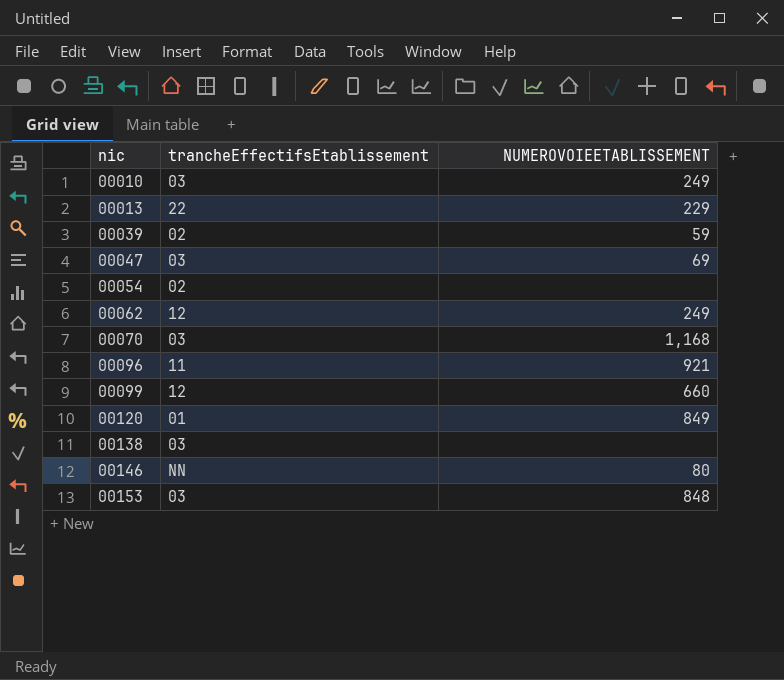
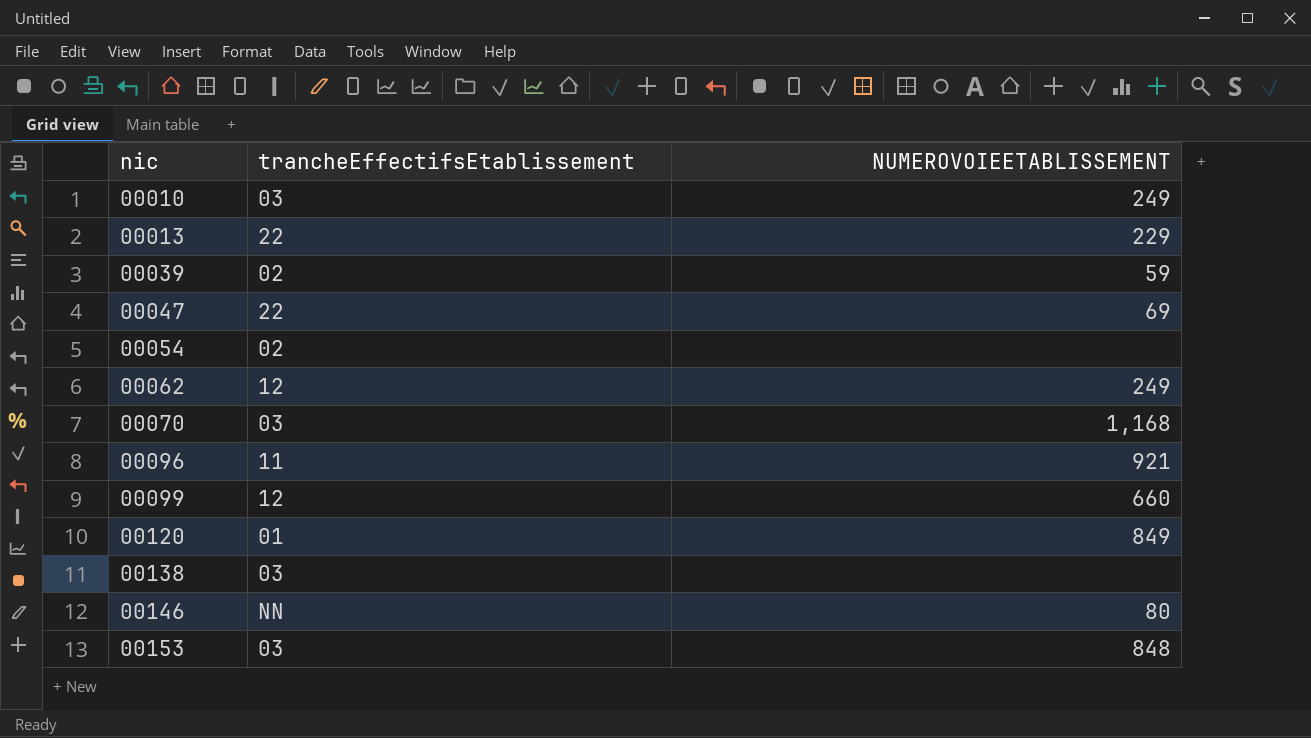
00047 | trancheEffectifsEtablissement: 03 -> 22

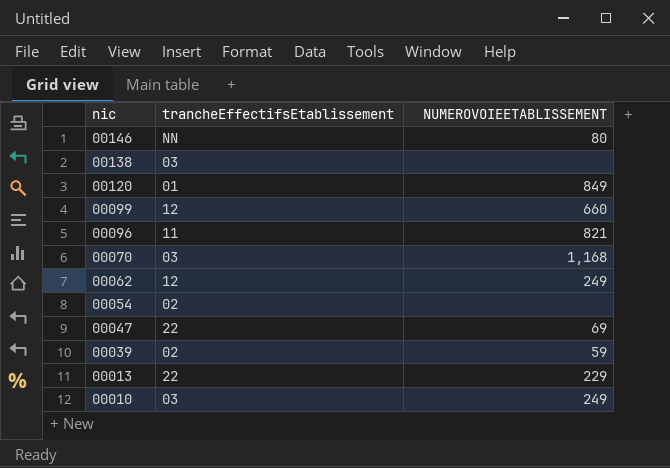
row order: nic ascending -> nic descending
row 00153: 03 | 848 -> none
00096 | NUMEROVOIEETABLISSEMENT: 921 -> 821

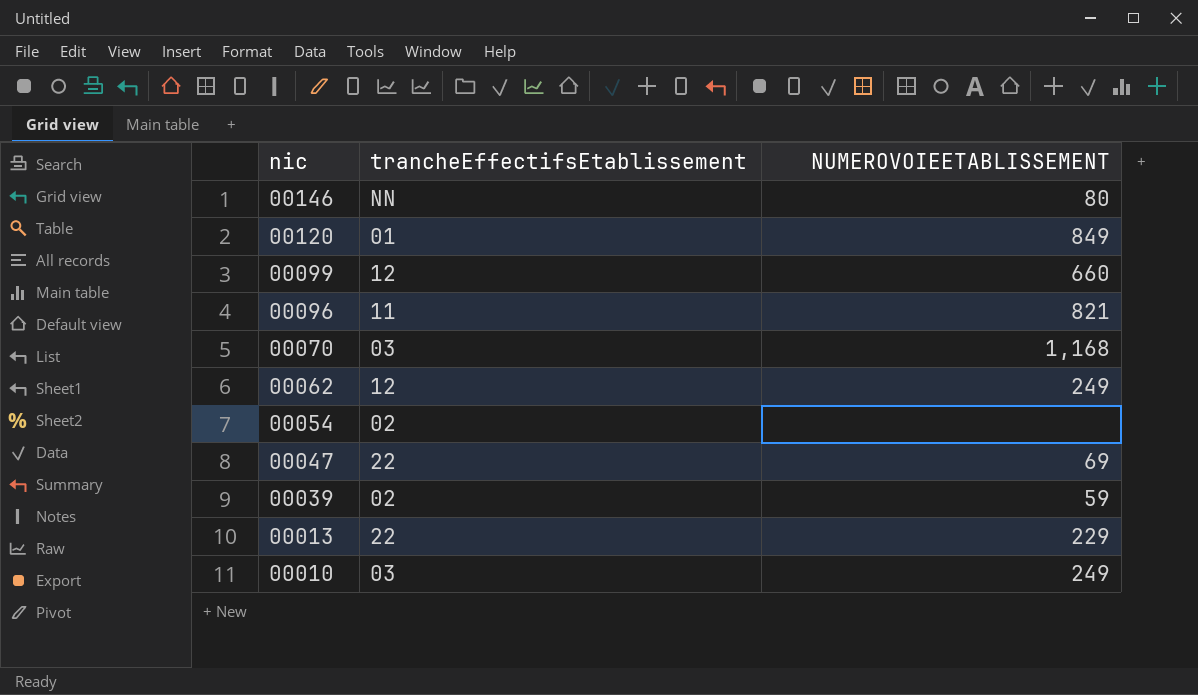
row 00138: 03 | none -> none

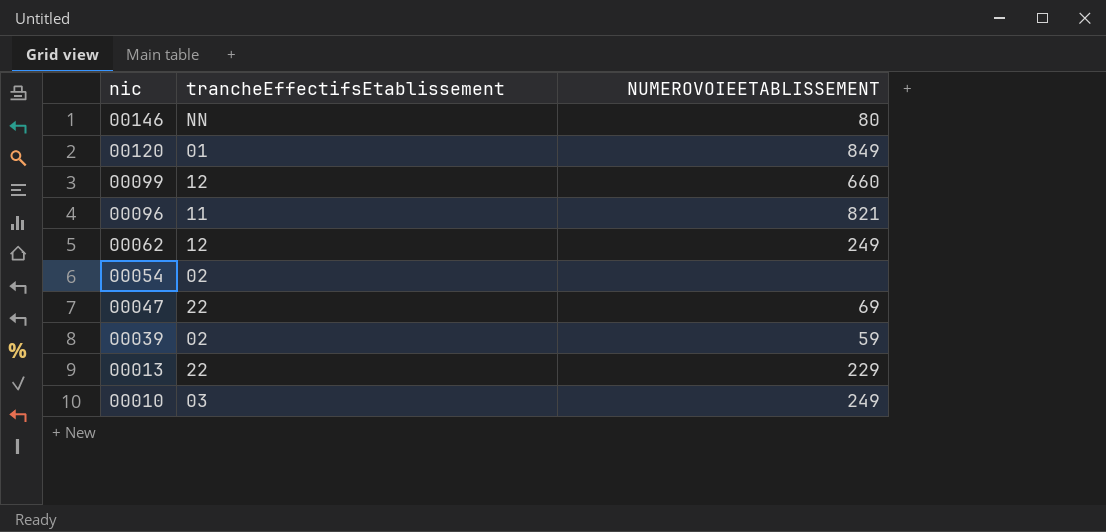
row 00070: 03 | 1,168 -> none

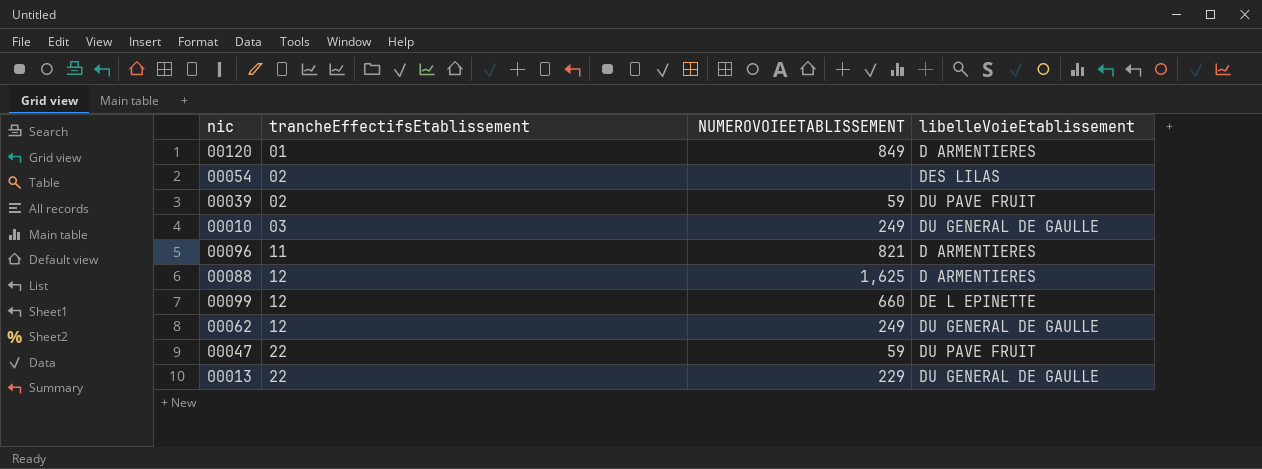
row order: nic descending -> trancheEffectifsEtablissement ascending
column libelleVoieEtablissement | position: none -> 4
row 00146: NN | 80 -> none
row 00088: none -> 12 | 1,625 | D ARMENTIERES
00047 | NUMEROVOIEETABLISSEMENT: 69 -> 59

